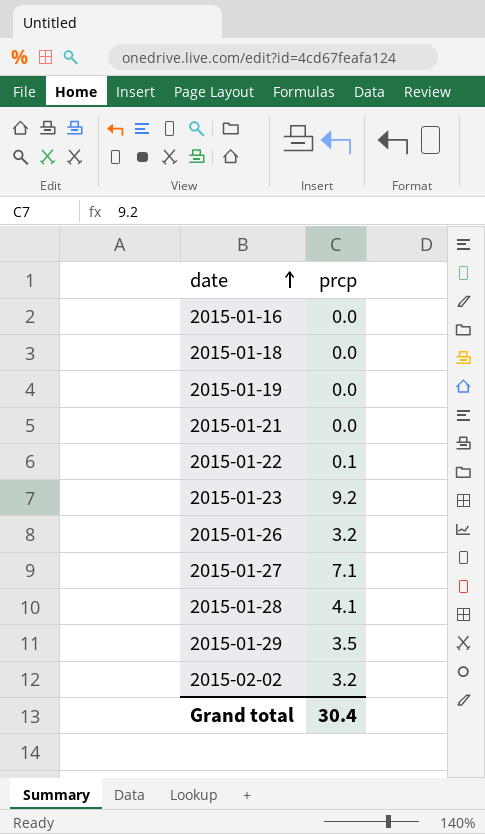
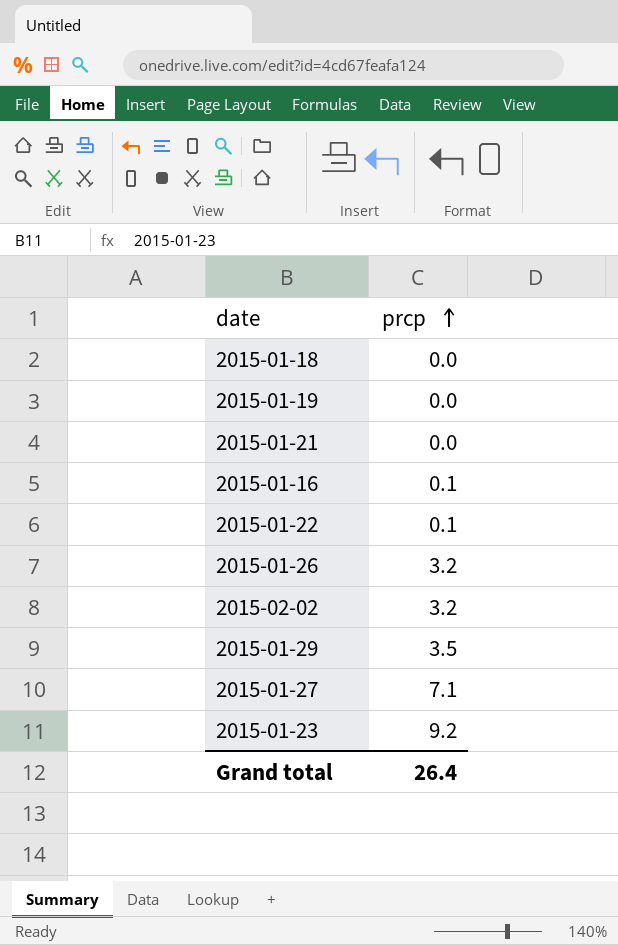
row order: date ascending -> prcp ascending
row 2015-01-28: 4.1 -> none
2015-01-16 | prcp: 0.0 -> 0.1
Grand total | prcp: 30.4 -> 26.4

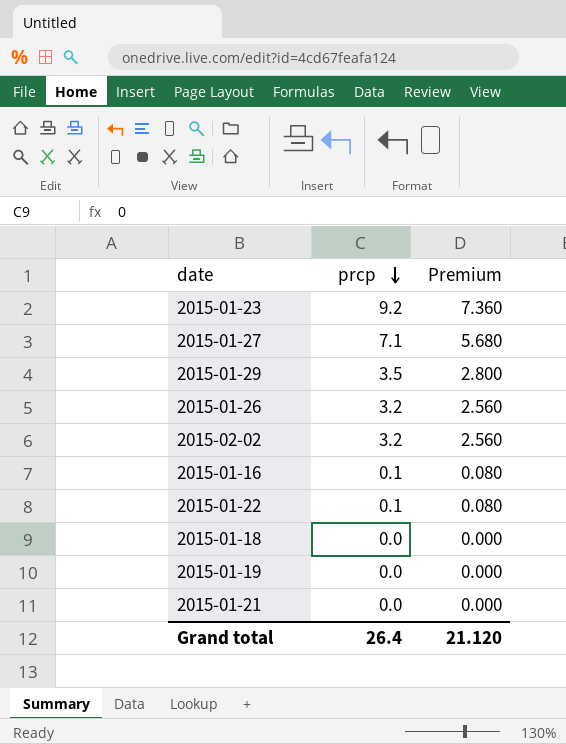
row order: prcp ascending -> prcp descending
column Premium | formula: none -> [prcp] * 0.8

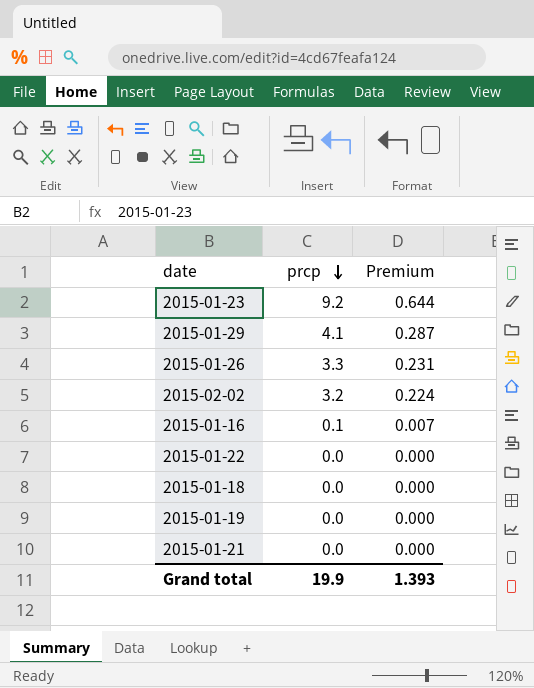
column Premium | formula: [prcp] * 0.8 -> [prcp] * 0.07
row 2015-01-27: 7.1 | 5.680 -> none
2015-01-29 | prcp: 3.5 -> 4.1
2015-01-26 | prcp: 3.2 -> 3.3
2015-01-22 | prcp: 0.1 -> 0.0
Grand total | prcp: 26.4 -> 19.9
Grand total | Premium: 21.120 -> 1.393

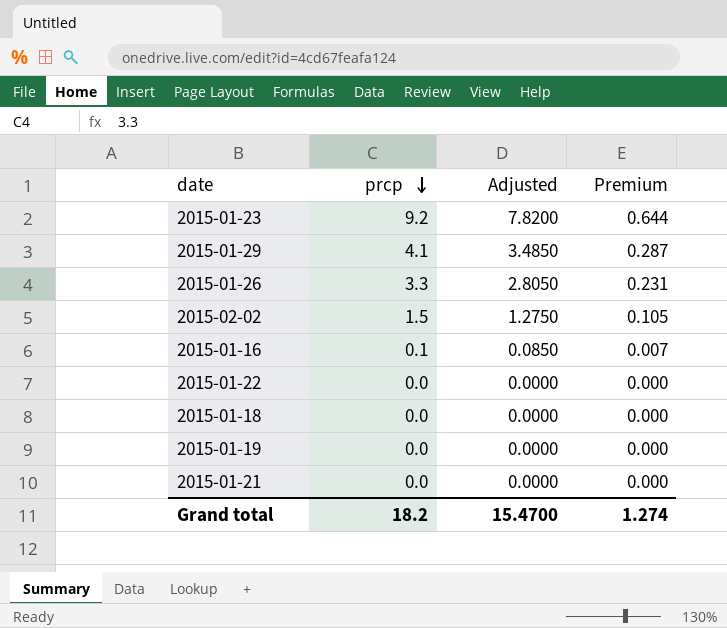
column Adjusted | formula: none -> [prcp] * 0.85
2015-02-02 | prcp: 3.2 -> 1.5
2015-02-02 | Premium: 0.224 -> 0.105
Grand total | prcp: 19.9 -> 18.2
Grand total | Premium: 1.393 -> 1.274

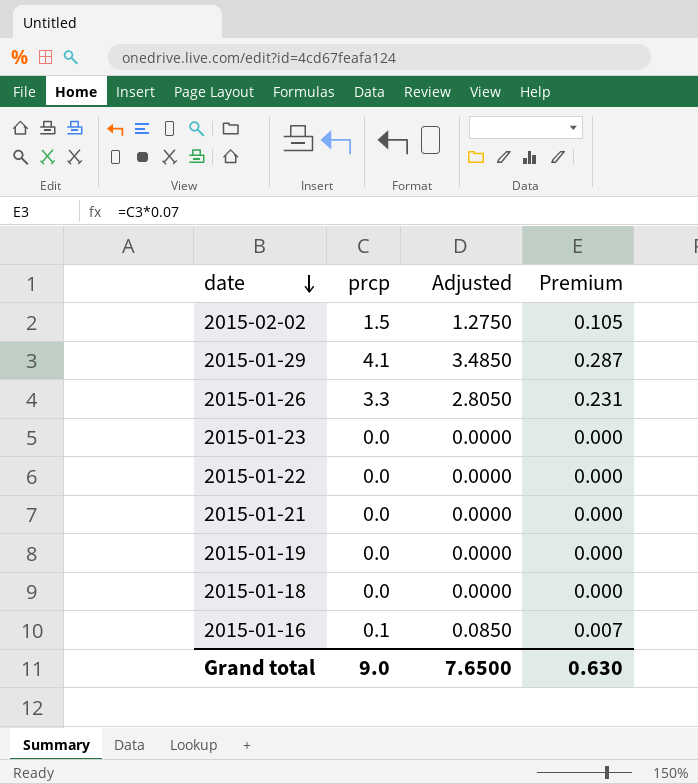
row order: prcp descending -> date descending
2015-01-23 | prcp: 9.2 -> 0.0
2015-01-23 | Adjusted: 7.8200 -> 0.0000
2015-01-23 | Premium: 0.644 -> 0.000
Grand total | prcp: 18.2 -> 9.0
Grand total | Adjusted: 15.4700 -> 7.6500
Grand total | Premium: 1.274 -> 0.630

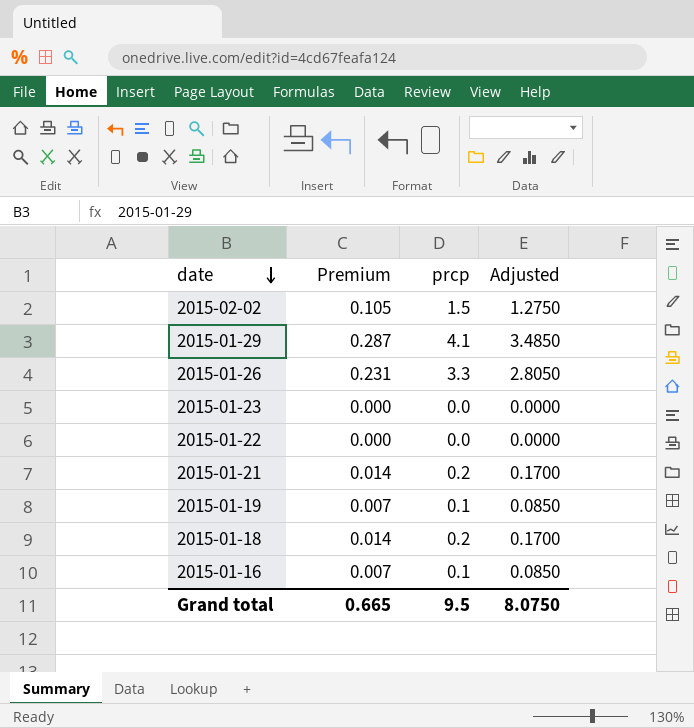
column Premium | position: 4 -> 2
2015-01-21 | Premium: 0.000 -> 0.014
2015-01-21 | prcp: 0.0 -> 0.2
2015-01-21 | Adjusted: 0.0000 -> 0.1700
2015-01-19 | Premium: 0.000 -> 0.007
2015-01-19 | prcp: 0.0 -> 0.1
2015-01-19 | Adjusted: 0.0000 -> 0.0850
2015-01-18 | Premium: 0.000 -> 0.014
2015-01-18 | prcp: 0.0 -> 0.2
2015-01-18 | Adjusted: 0.0000 -> 0.1700
Grand total | Premium: 0.630 -> 0.665
Grand total | prcp: 9.0 -> 9.5
Grand total | Adjusted: 7.6500 -> 8.0750

